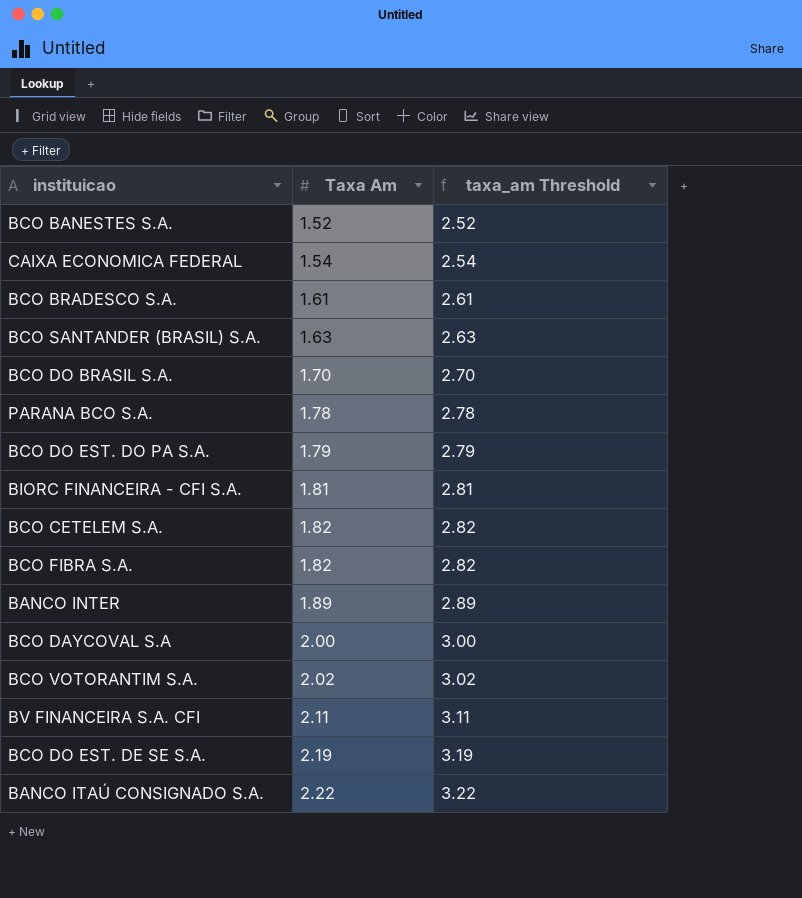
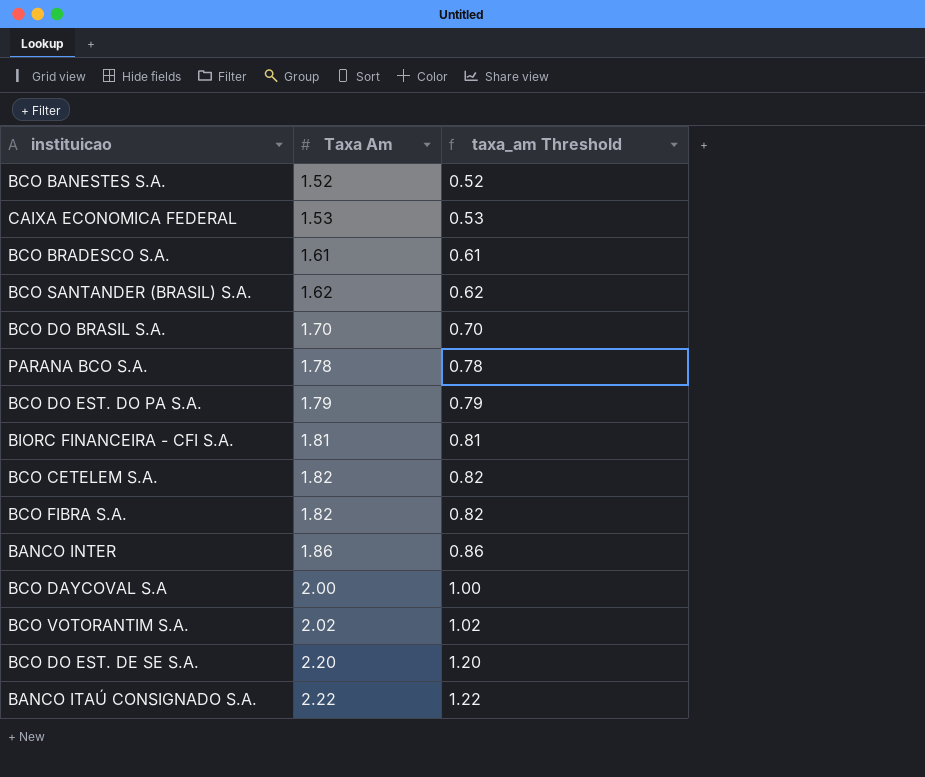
column taxa_am Threshold | formula: [Taxa Am] + 1 -> [Taxa Am] - 1
row BV FINANCEIRA S.A. CFI: 2.11 | 3.11 -> none
CAIXA ECONOMICA FEDERAL | Taxa Am: 1.54 -> 1.53
BCO SANTANDER (BRASIL) S.A. | Taxa Am: 1.63 -> 1.62
BANCO INTER | Taxa Am: 1.89 -> 1.86
BCO DO EST. DE SE S.A. | Taxa Am: 2.19 -> 2.20

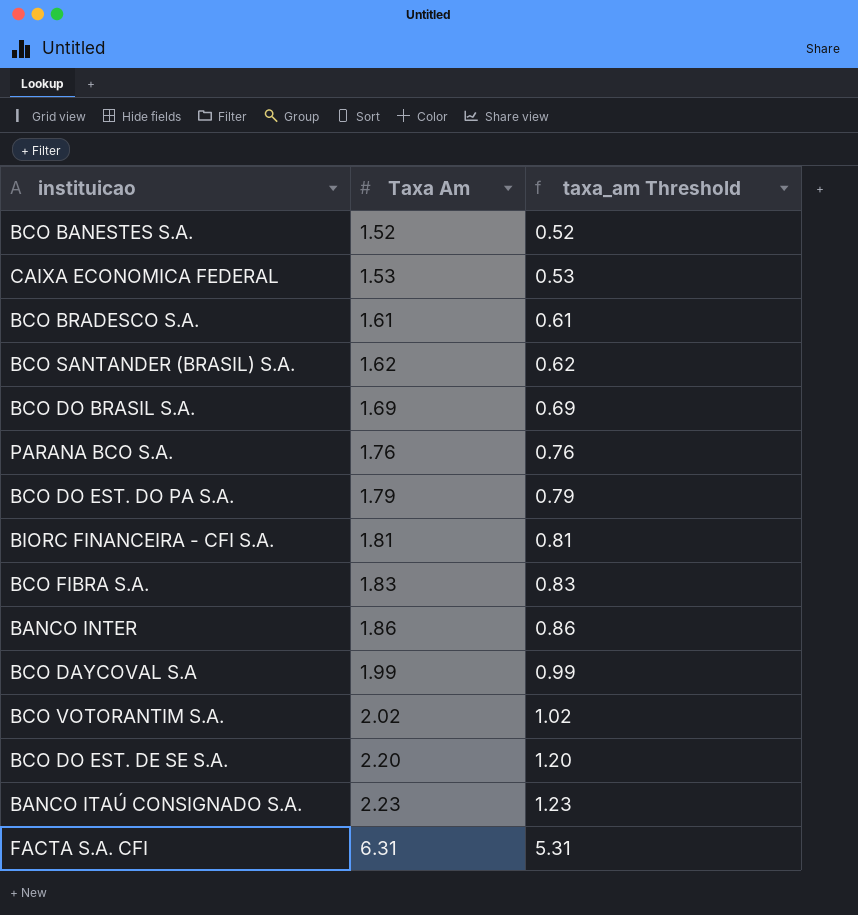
row BCO CETELEM S.A.: 1.82 | 0.82 -> none
BCO DO BRASIL S.A. | Taxa Am: 1.70 -> 1.69
BCO DO BRASIL S.A. | taxa_am Threshold: 0.70 -> 0.69
PARANA BCO S.A. | Taxa Am: 1.78 -> 1.76
PARANA BCO S.A. | taxa_am Threshold: 0.78 -> 0.76
BCO FIBRA S.A. | Taxa Am: 1.82 -> 1.83
BCO FIBRA S.A. | taxa_am Threshold: 0.82 -> 0.83
BCO DAYCOVAL S.A | Taxa Am: 2.00 -> 1.99
BCO DAYCOVAL S.A | taxa_am Threshold: 1.00 -> 0.99
BANCO ITAÚ CONSIGNADO S.A. | Taxa Am: 2.22 -> 2.23
BANCO ITAÚ CONSIGNADO S.A. | taxa_am Threshold: 1.22 -> 1.23
row FACTA S.A. CFI: none -> 6.31 | 5.31

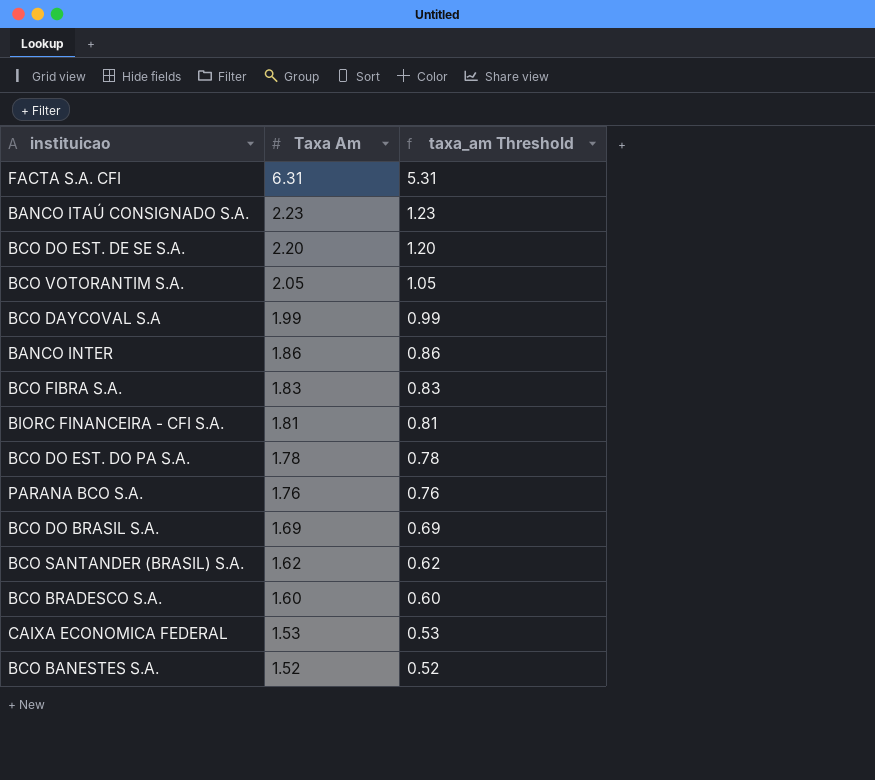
row order: Taxa Am ascending -> Taxa Am descending
BCO VOTORANTIM S.A. | Taxa Am: 2.02 -> 2.05
BCO VOTORANTIM S.A. | taxa_am Threshold: 1.02 -> 1.05
BCO DO EST. DO PA S.A. | Taxa Am: 1.79 -> 1.78
BCO DO EST. DO PA S.A. | taxa_am Threshold: 0.79 -> 0.78
BCO BRADESCO S.A. | Taxa Am: 1.61 -> 1.60
BCO BRADESCO S.A. | taxa_am Threshold: 0.61 -> 0.60

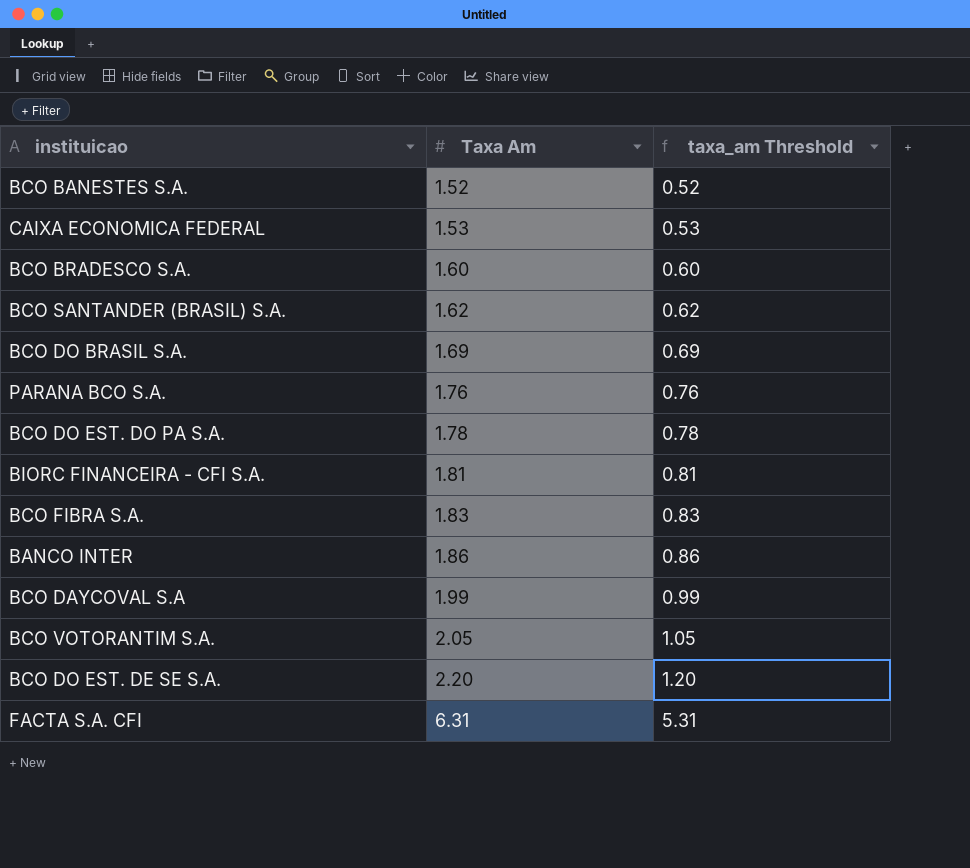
row order: Taxa Am descending -> Taxa Am ascending
row BANCO ITAÚ CONSIGNADO S.A.: 2.23 | 1.23 -> none

